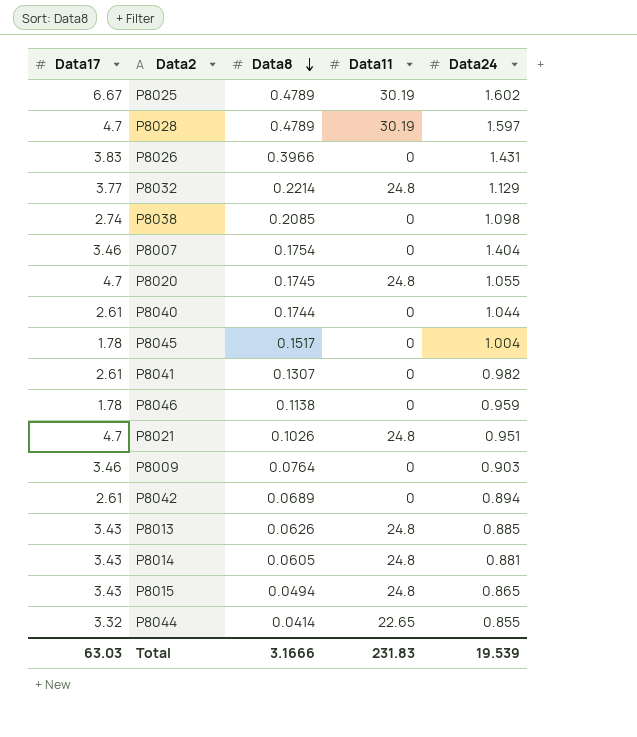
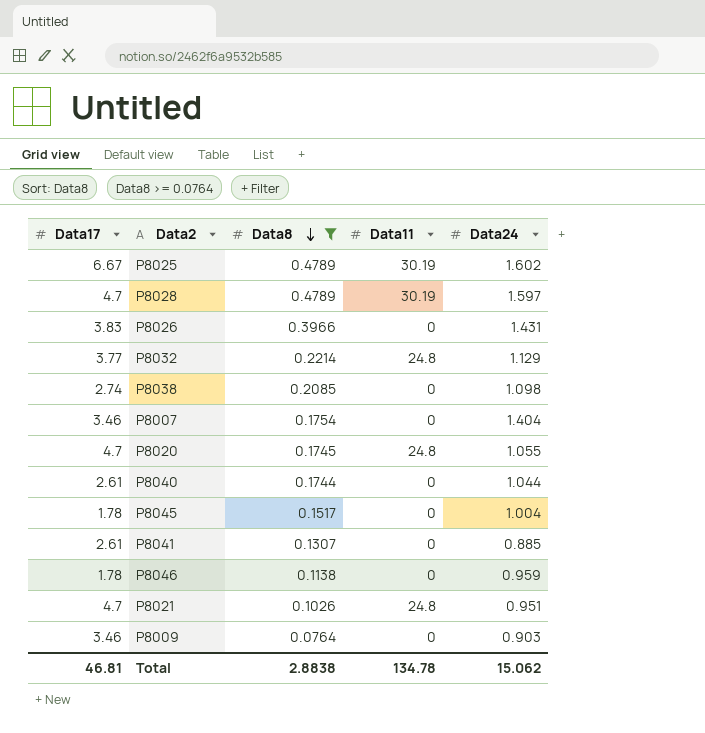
filter: none -> Data8 >= 0.0764
P8041 | Data24: 0.982 -> 0.885
Total | Data17: 63.03 -> 46.81
Total | Data8: 3.1666 -> 2.8838
Total | Data11: 231.83 -> 134.78
Total | Data24: 19.539 -> 15.062

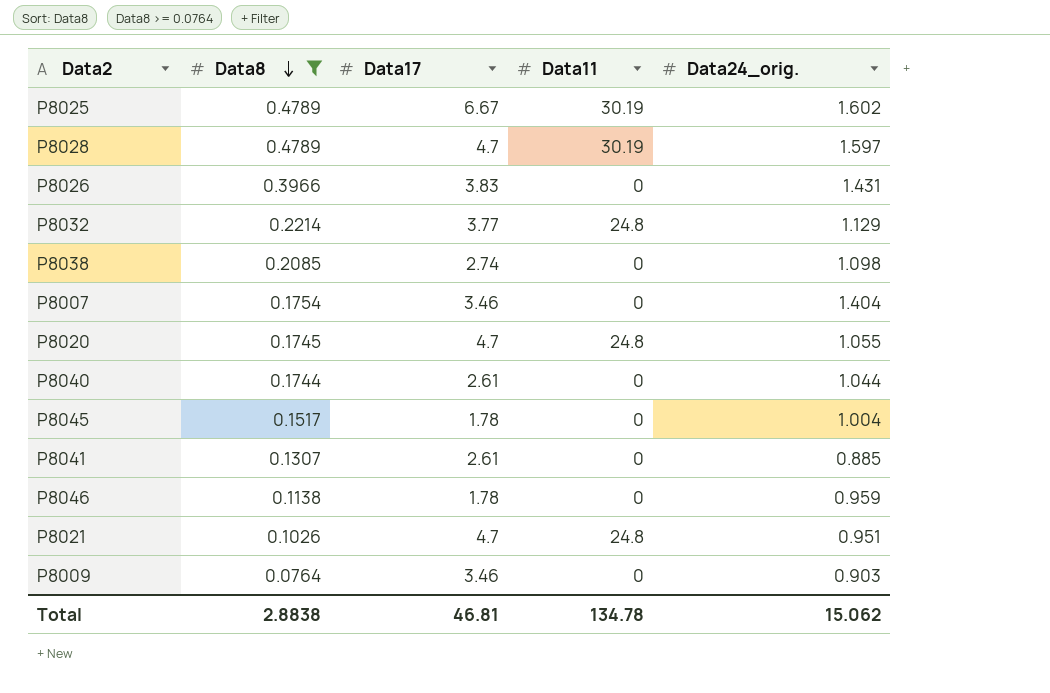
column Data17 | position: 1 -> 3
column name: Data24 -> Data24_orig.

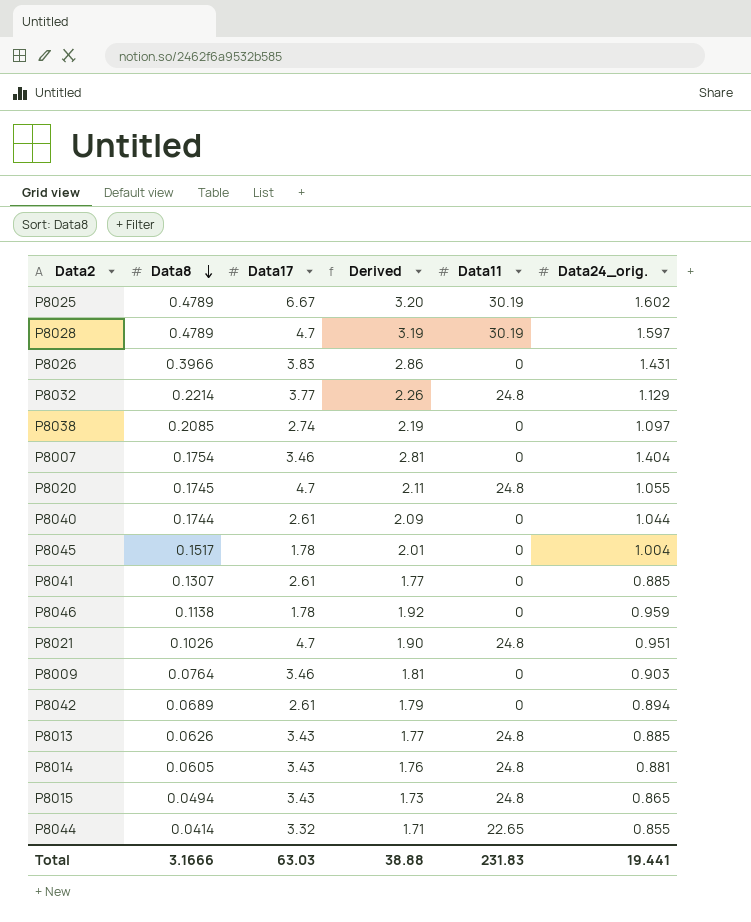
filter: Data8 >= 0.0764 -> none
column Derived | formula: none -> [Data24_orig.] * 2
P8038 | Data24_orig.: 1.098 -> 1.097
Total | Data8: 2.8838 -> 3.1666
Total | Data17: 46.81 -> 63.03
Total | Data11: 134.78 -> 231.83
Total | Data24_orig.: 15.062 -> 19.441

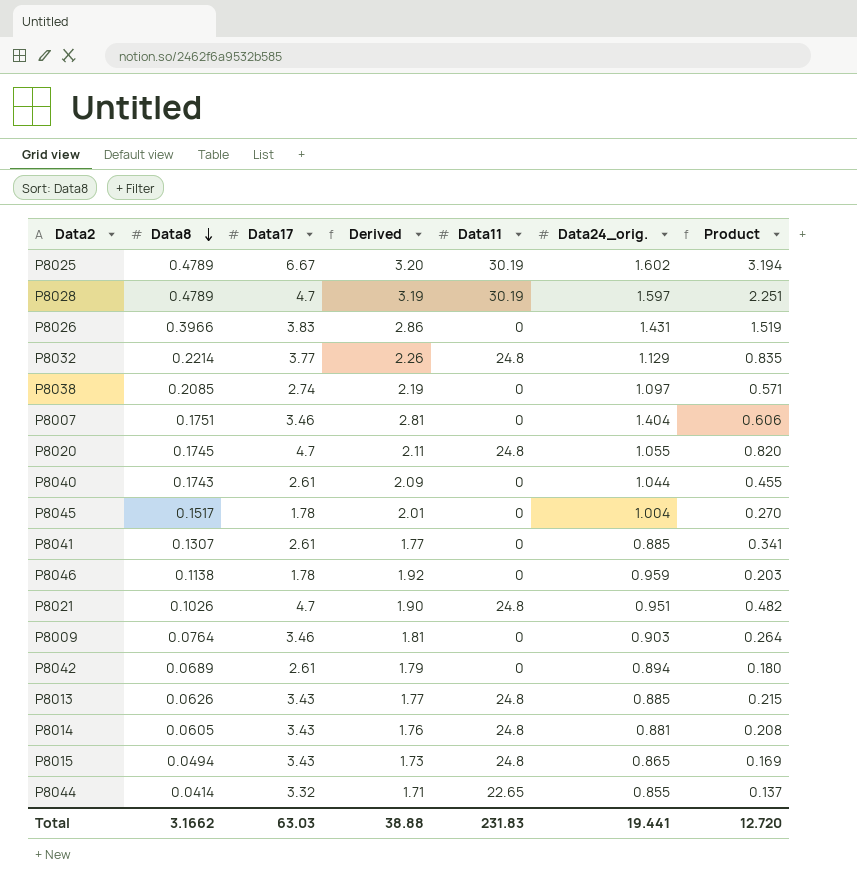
column Product | formula: none -> [Data8] * [Data17]
P8007 | Data8: 0.1754 -> 0.1751
P8040 | Data8: 0.1744 -> 0.1743
Total | Data8: 3.1666 -> 3.1662

